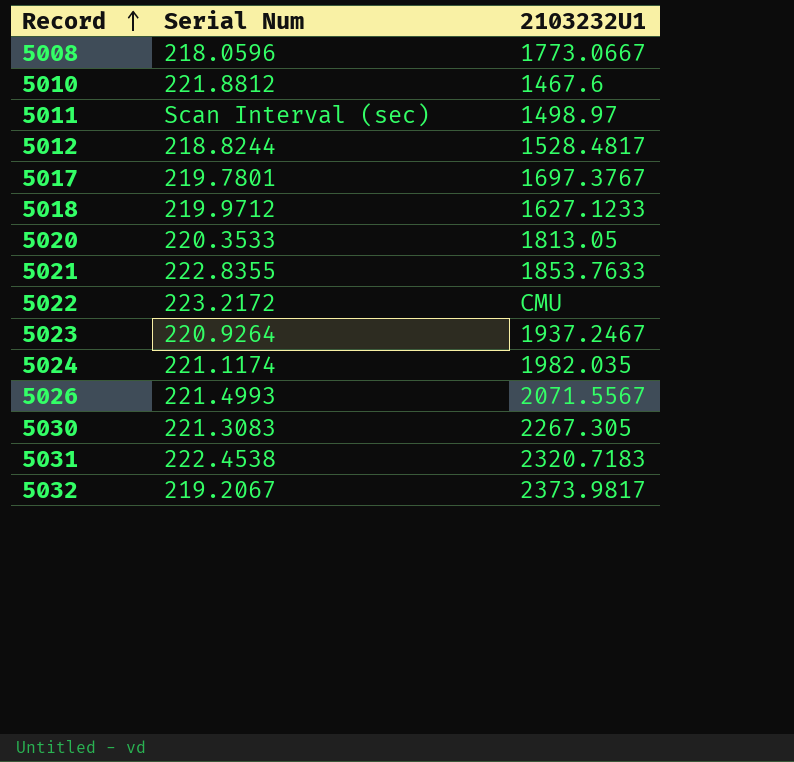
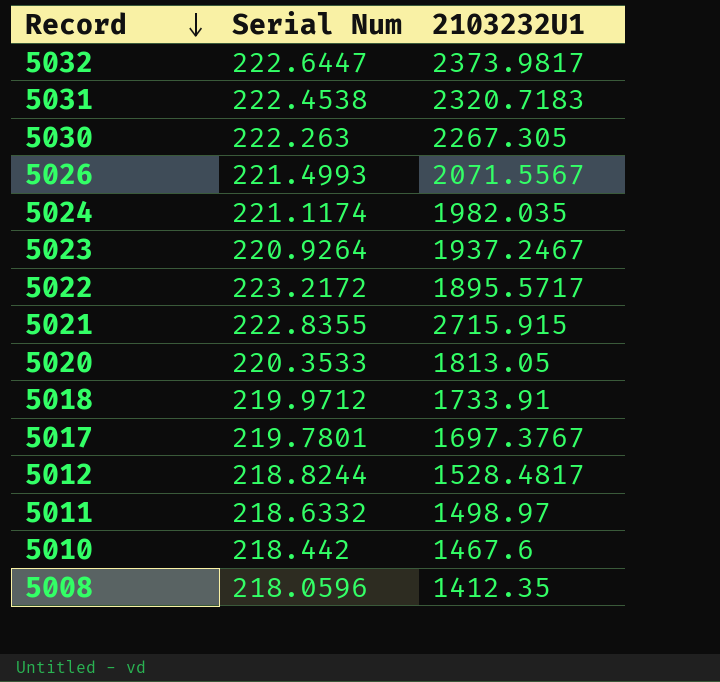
row order: Record ascending -> Record descending
5032 | Serial Num: 219.2067 -> 222.6447
5030 | Serial Num: 221.3083 -> 222.263
5022 | 2103232U1: CMU -> 1895.5717
5021 | 2103232U1: 1853.7633 -> 2715.915
5018 | 2103232U1: 1627.1233 -> 1733.91
5011 | Serial Num: Scan Interval (sec) -> 218.6332
5010 | Serial Num: 221.8812 -> 218.442
5008 | 2103232U1: 1773.0667 -> 1412.35

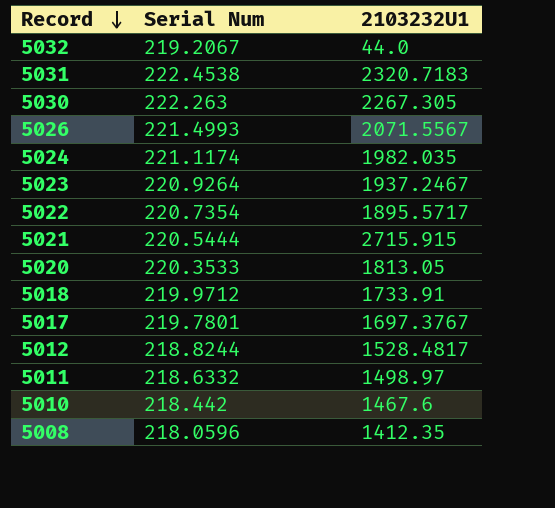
5032 | Serial Num: 222.6447 -> 219.2067
5032 | 2103232U1: 2373.9817 -> 44.0
5022 | Serial Num: 223.2172 -> 220.7354
5021 | Serial Num: 222.8355 -> 220.5444

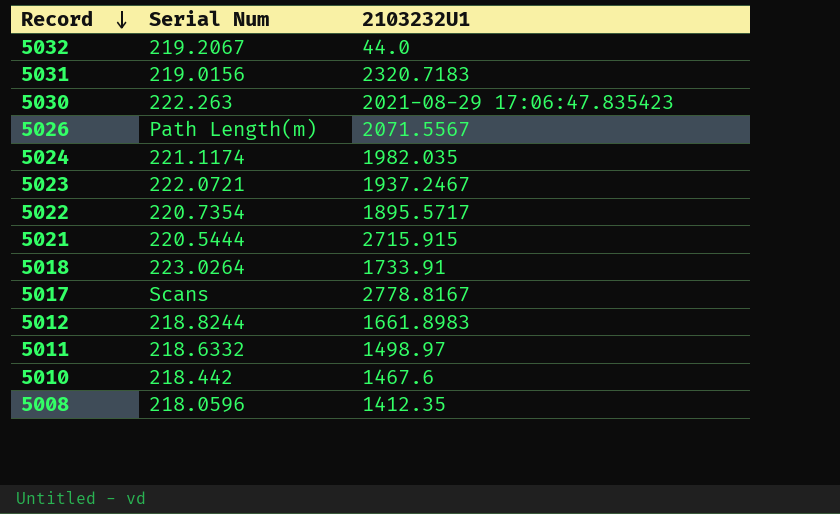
row 5020: 220.3533 | 1813.05 -> none
5031 | Serial Num: 222.4538 -> 219.0156
5030 | 2103232U1: 2267.305 -> 2021-08-29 17:06:47.835423
5026 | Serial Num: 221.4993 -> Path Length(m)
5023 | Serial Num: 220.9264 -> 222.0721
5018 | Serial Num: 219.9712 -> 223.0264
5017 | Serial Num: 219.7801 -> Scans
5017 | 2103232U1: 1697.3767 -> 2778.8167
5012 | 2103232U1: 1528.4817 -> 1661.8983

